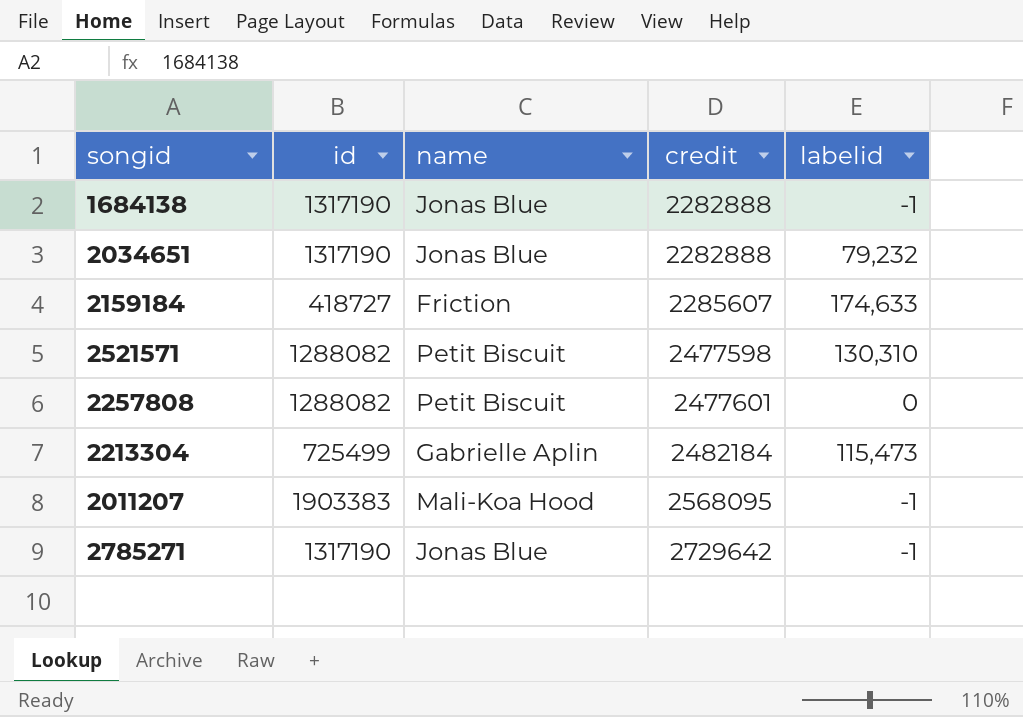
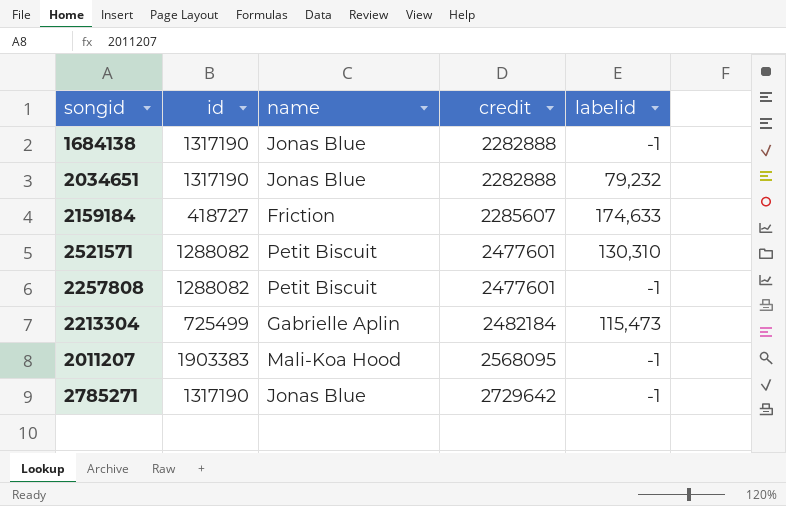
2521571 | credit: 2477598 -> 2477601
2257808 | labelid: 0 -> -1

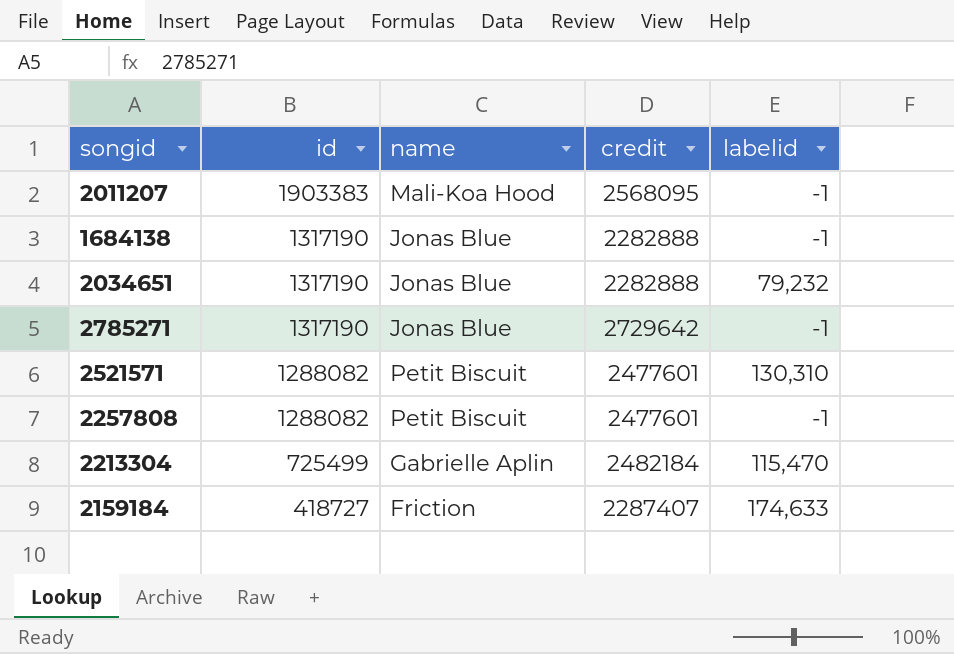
row order: credit ascending -> id descending
2213304 | labelid: 115,473 -> 115,470
2159184 | credit: 2285607 -> 2287407

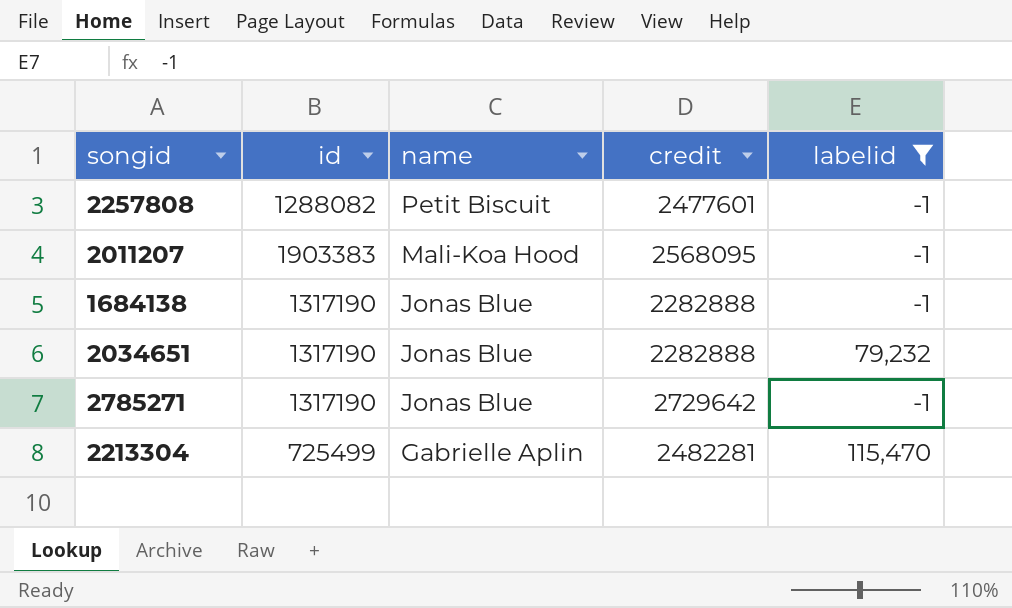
filter: none -> labelid <= 115,470
row order: id descending -> name descending
2213304 | credit: 2482184 -> 2482281

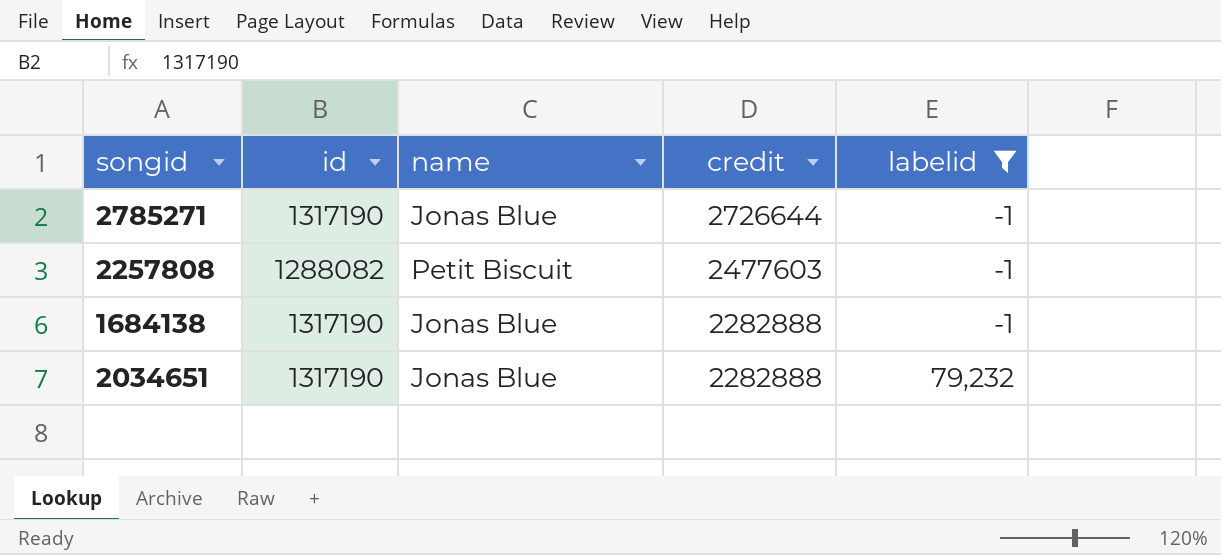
row order: name descending -> credit descending
row 2011207: 1903383 | Mali-Koa Hood | 2568095 | -1 -> none
row 2213304: 725499 | Gabrielle Aplin | 2482281 | 115,470 -> none
2785271 | credit: 2729642 -> 2726644
2257808 | credit: 2477601 -> 2477603

